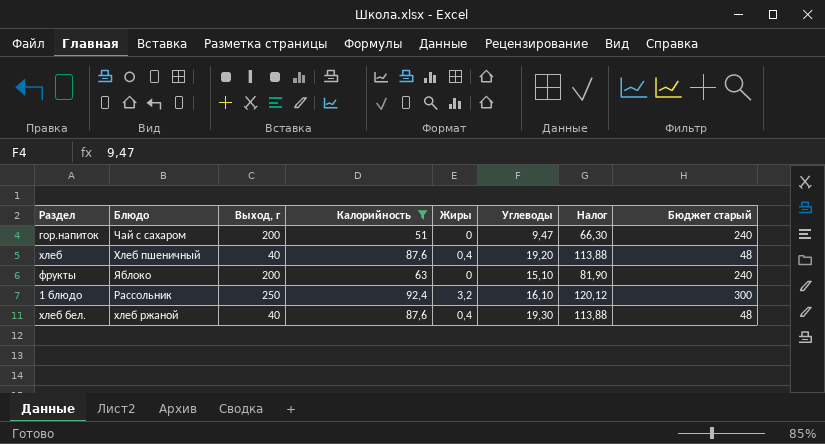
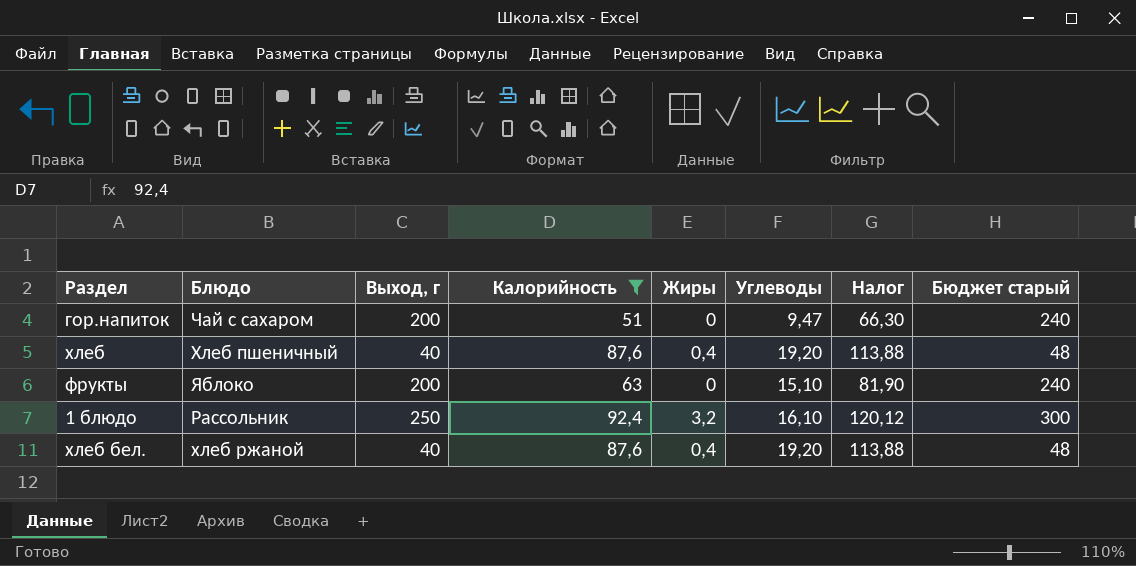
хлеб бел. | Углеводы: 19,30 -> 19,20

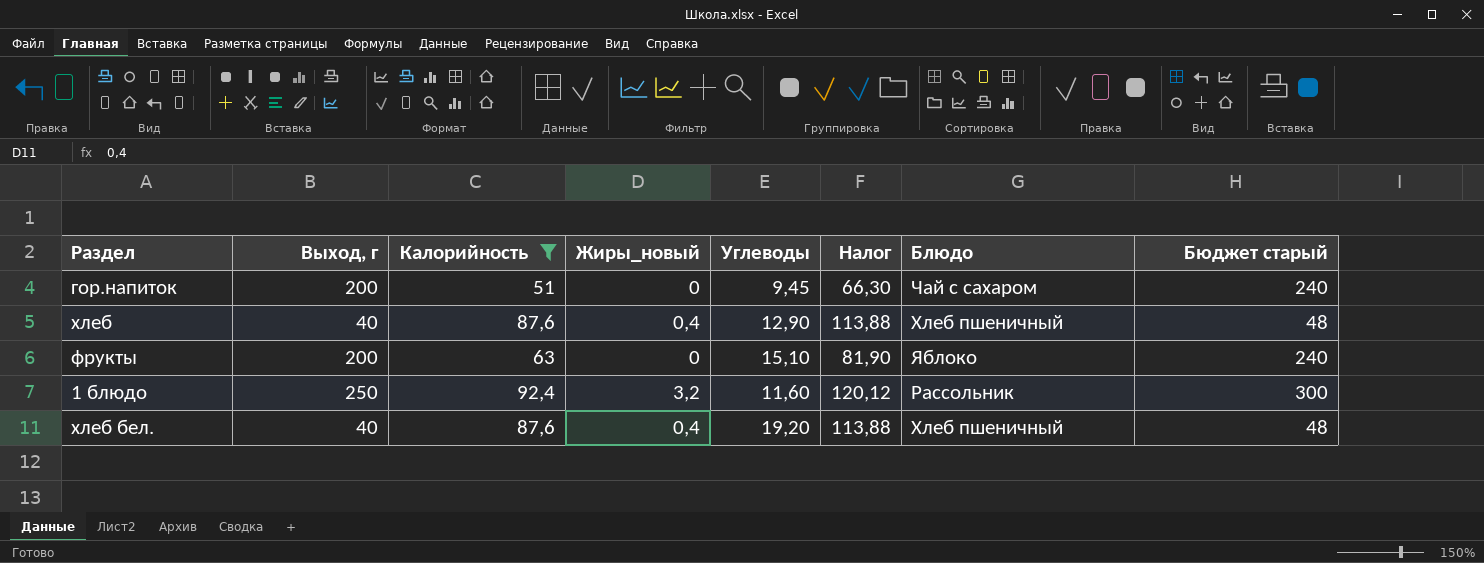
column name: Жиры -> Жиры_новый
column Блюдо | position: 2 -> 7
гор.напиток | Углеводы: 9,47 -> 9,45
хлеб | Углеводы: 19,20 -> 12,90
1 блюдо | Углеводы: 16,10 -> 11,60
хлеб бел. | Блюдо: хлеб ржаной -> Хлеб пшеничный

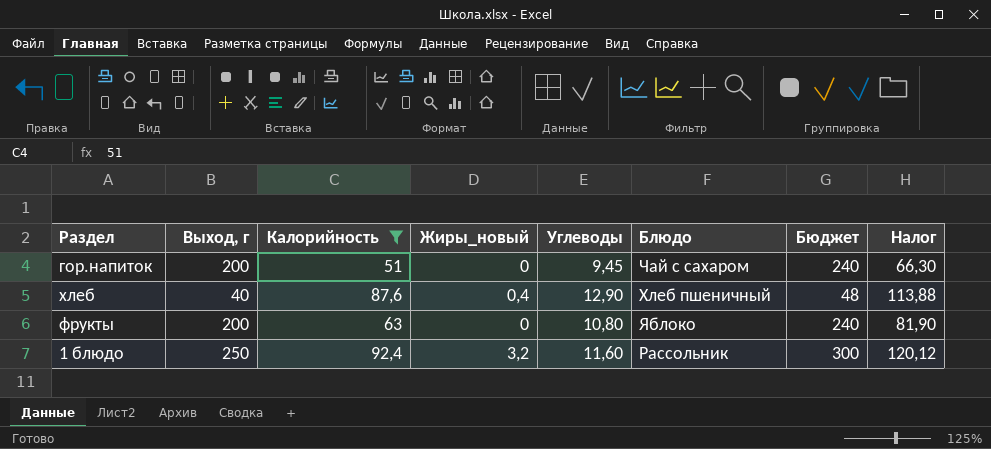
column name: Бюджет старый -> Бюджет
column Налог | position: 6 -> 8
row хлеб бел.: 40 | 87,6 | 0,4 | 19,20 | 113,88 | Хлеб пшеничный | 48 -> none
фрукты | Углеводы: 15,10 -> 10,80

